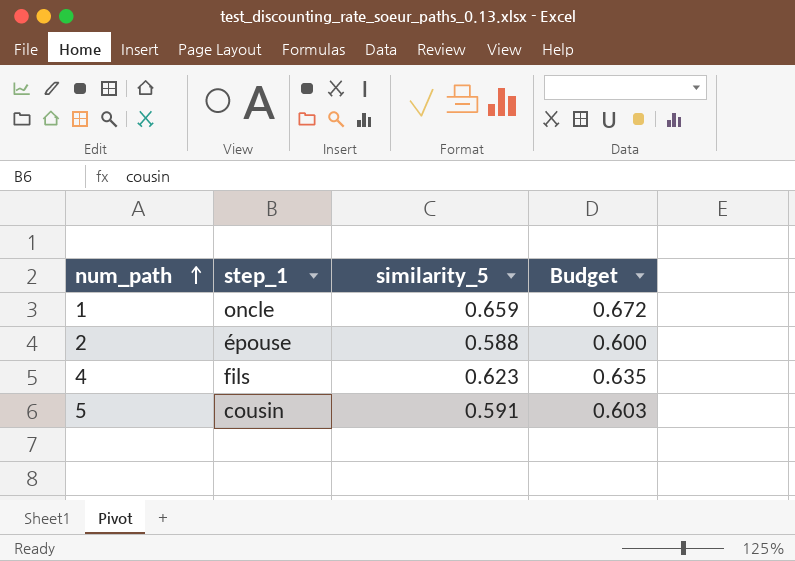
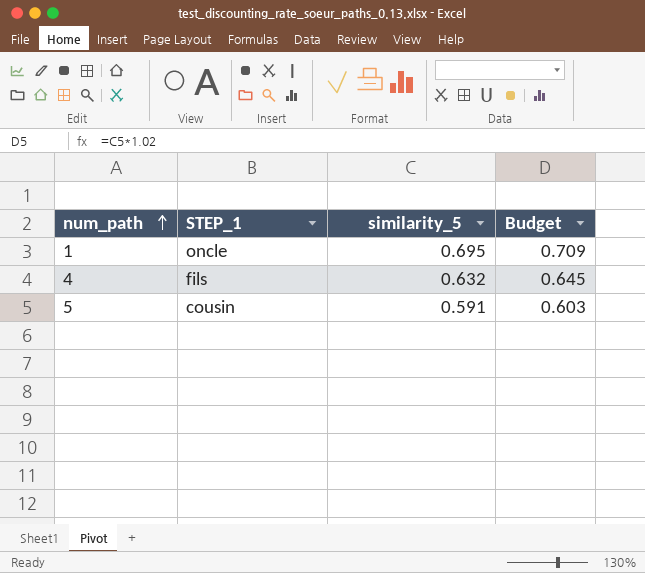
column name: step_1 -> STEP_1
row 2: épouse | 0.588 | 0.600 -> none
1 | similarity_5: 0.659 -> 0.695
1 | Budget: 0.672 -> 0.709
4 | similarity_5: 0.623 -> 0.632
4 | Budget: 0.635 -> 0.645

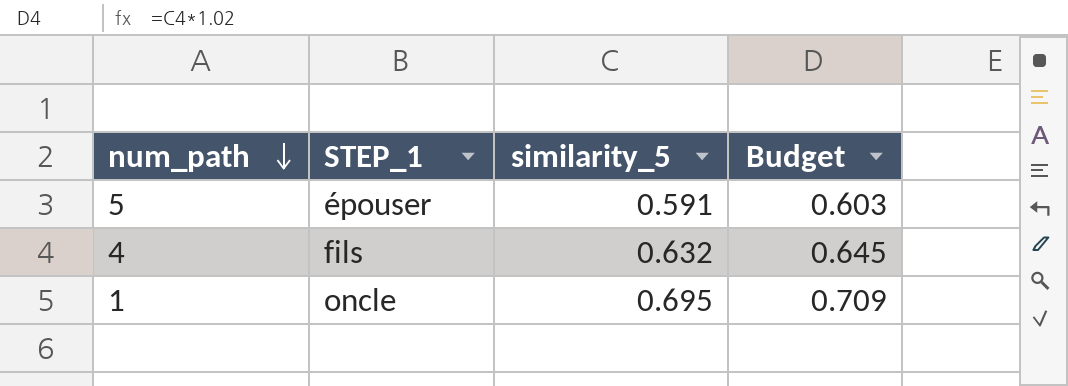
row order: num_path ascending -> num_path descending
5 | STEP_1: cousin -> épouser

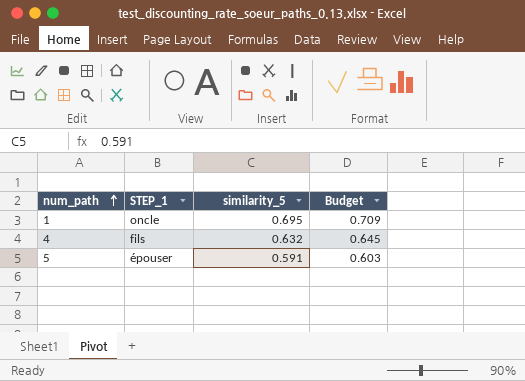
row order: num_path descending -> num_path ascending

